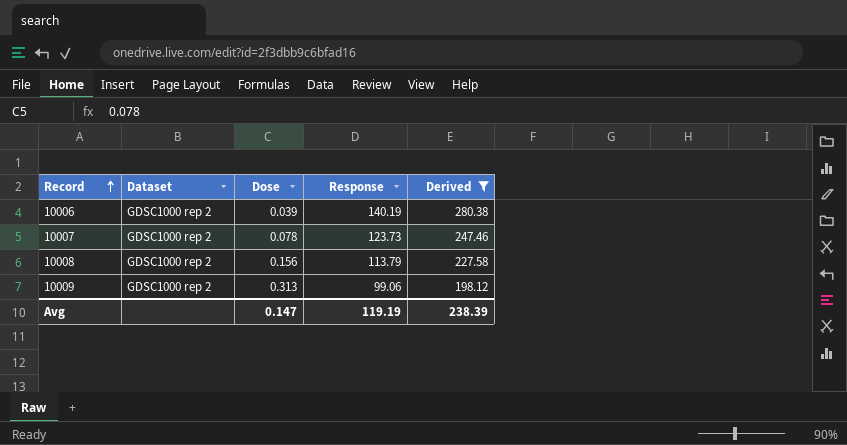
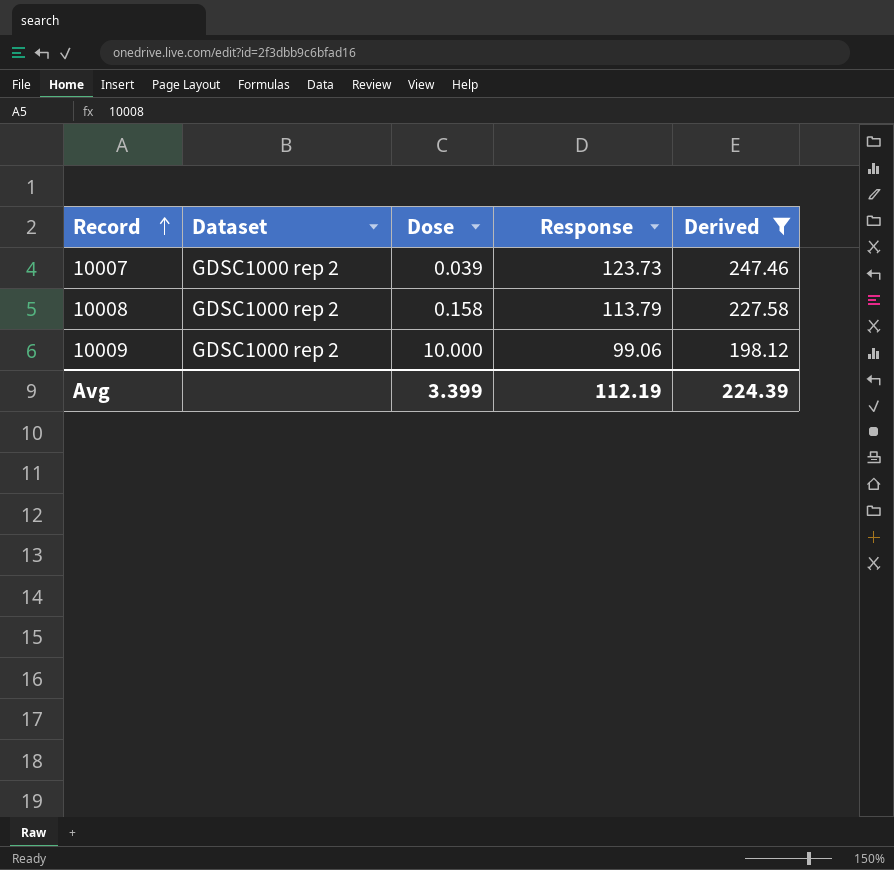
row 10006: GDSC1000 rep 2 | 0.039 | 140.19 | 280.38 -> none
10007 | Dose: 0.078 -> 0.039
10008 | Dose: 0.156 -> 0.158
10009 | Dose: 0.313 -> 10.000
Avg | Dose: 0.147 -> 3.399
Avg | Response: 119.19 -> 112.19
Avg | Derived: 238.39 -> 224.39

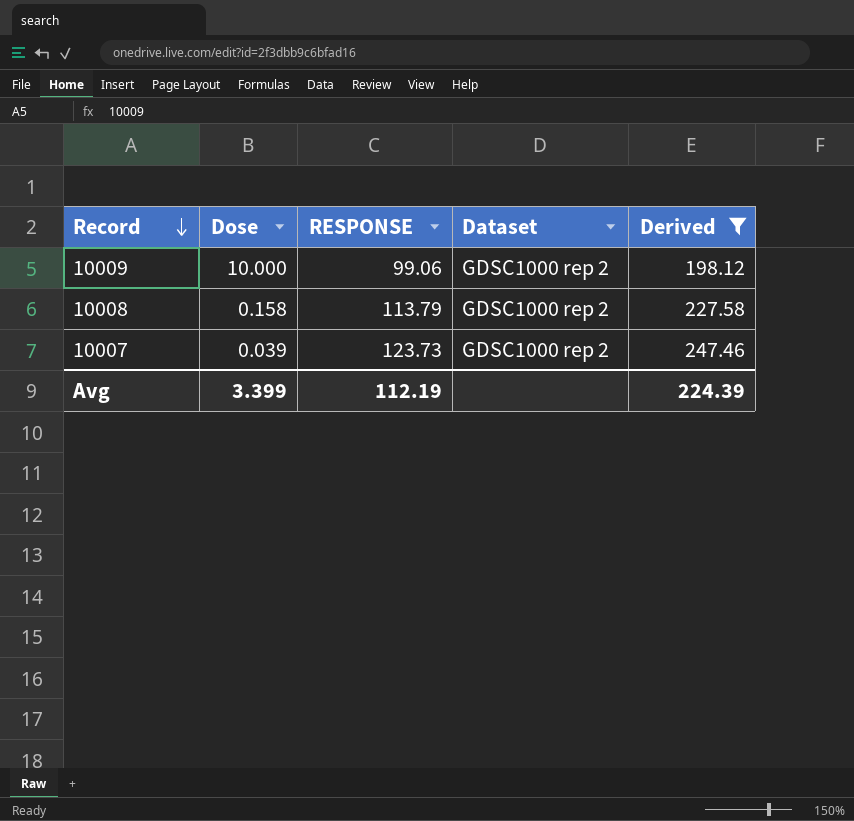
row order: Record ascending -> Record descending
column name: Response -> RESPONSE
column Dataset | position: 2 -> 4

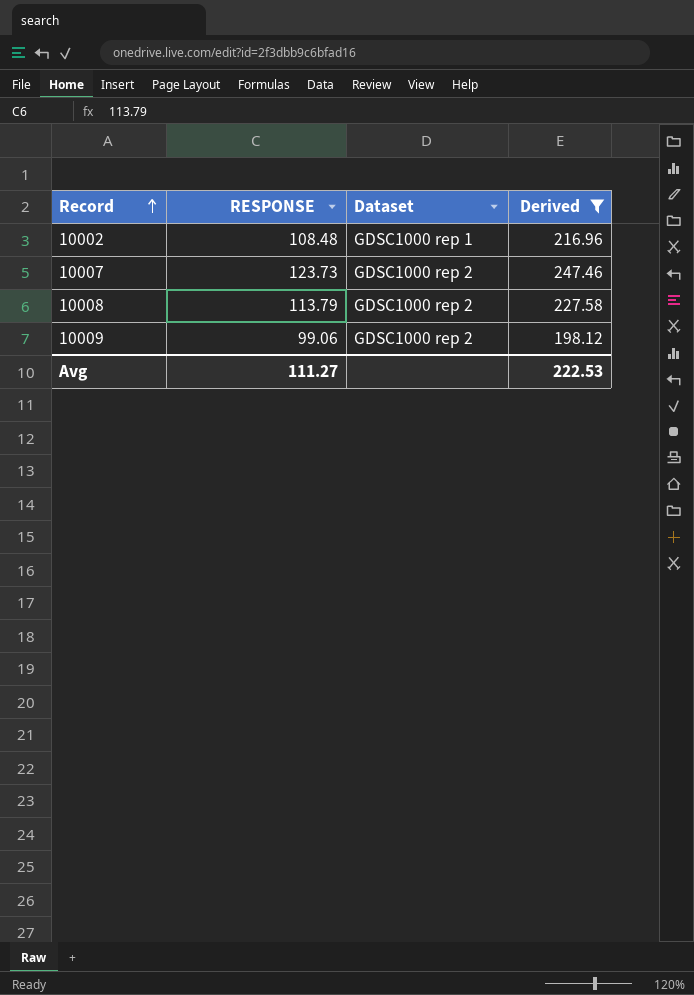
row order: Record descending -> Record ascending
column Dose | position: 2 -> none
row 10002: none -> 108.48 | GDSC1000 rep 1 | 216.96
Avg | RESPONSE: 112.19 -> 111.27
Avg | Derived: 224.39 -> 222.53

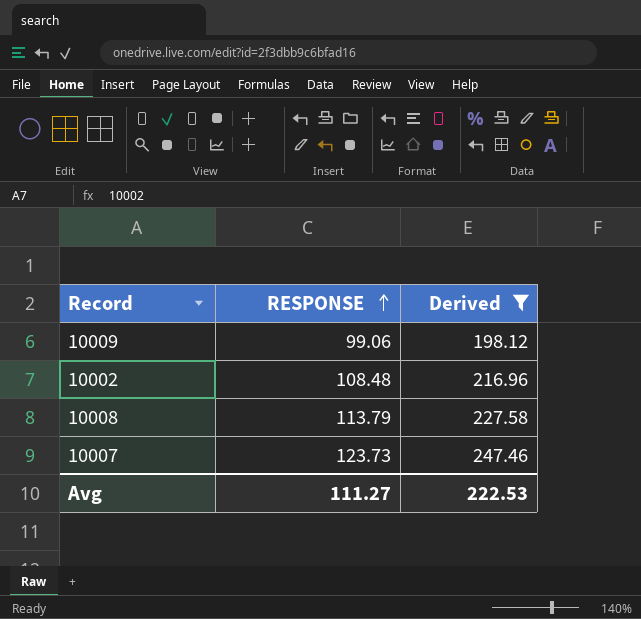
row order: Record ascending -> RESPONSE ascending
column Dataset | position: 3 -> none

